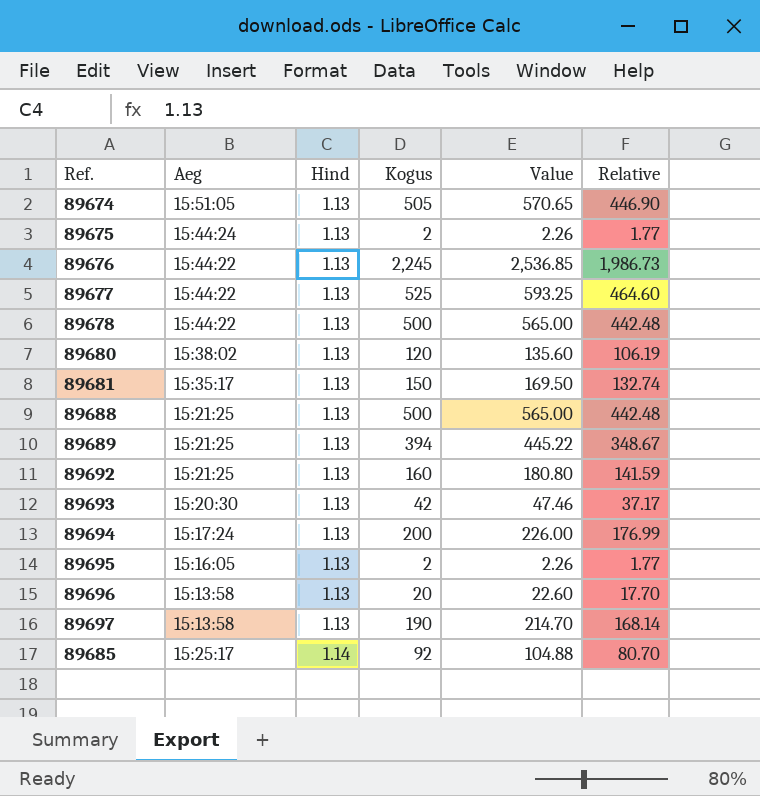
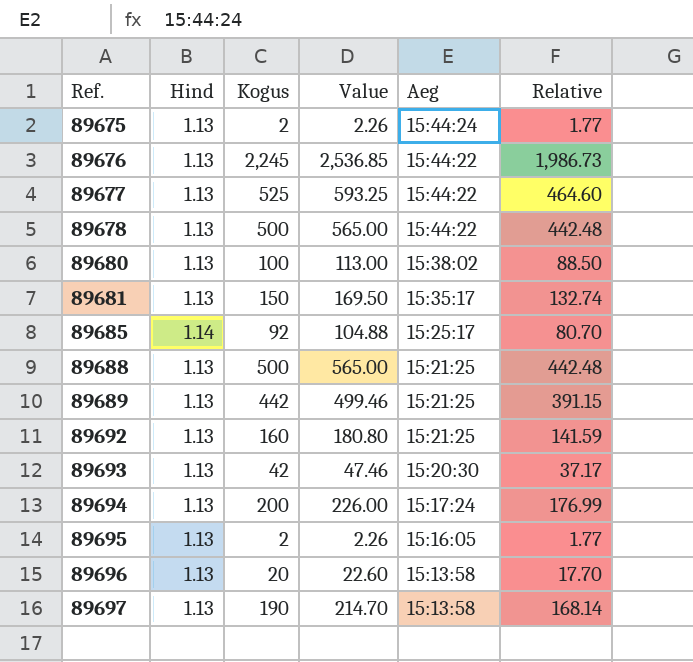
row order: Hind ascending -> Ref. ascending
column Aeg | position: 2 -> 5
row 89674: 15:51:05 | 1.13 | 505 | 570.65 | 446.90 -> none
89680 | Kogus: 120 -> 100
89680 | Value: 135.60 -> 113.00
89680 | Relative: 106.19 -> 88.50
89689 | Kogus: 394 -> 442
89689 | Value: 445.22 -> 499.46
89689 | Relative: 348.67 -> 391.15

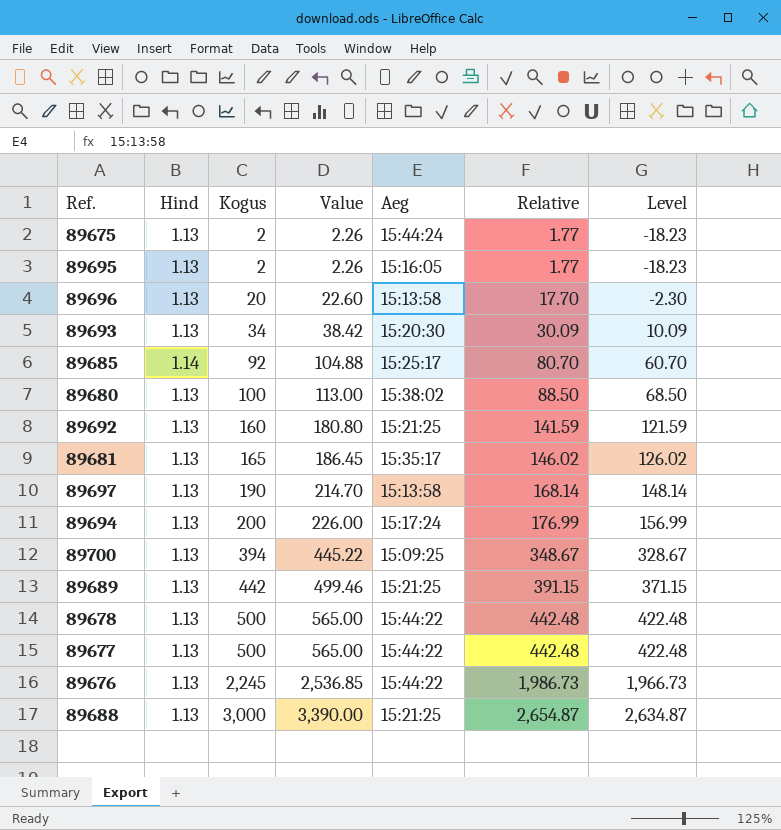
row order: Ref. ascending -> Kogus ascending
column Level | formula: none -> [Relative] - 20
89693 | Kogus: 42 -> 34
89693 | Value: 47.46 -> 38.42
89693 | Relative: 37.17 -> 30.09
89681 | Kogus: 150 -> 165
89681 | Value: 169.50 -> 186.45
89681 | Relative: 132.74 -> 146.02
row 89700: none -> 1.13 | 394 | 445.22 | 15:09:25 | 348.67 | 328.67
89677 | Kogus: 525 -> 500
89677 | Value: 593.25 -> 565.00
89677 | Relative: 464.60 -> 442.48
89688 | Kogus: 500 -> 3,000
89688 | Value: 565.00 -> 3,390.00
89688 | Relative: 442.48 -> 2,654.87

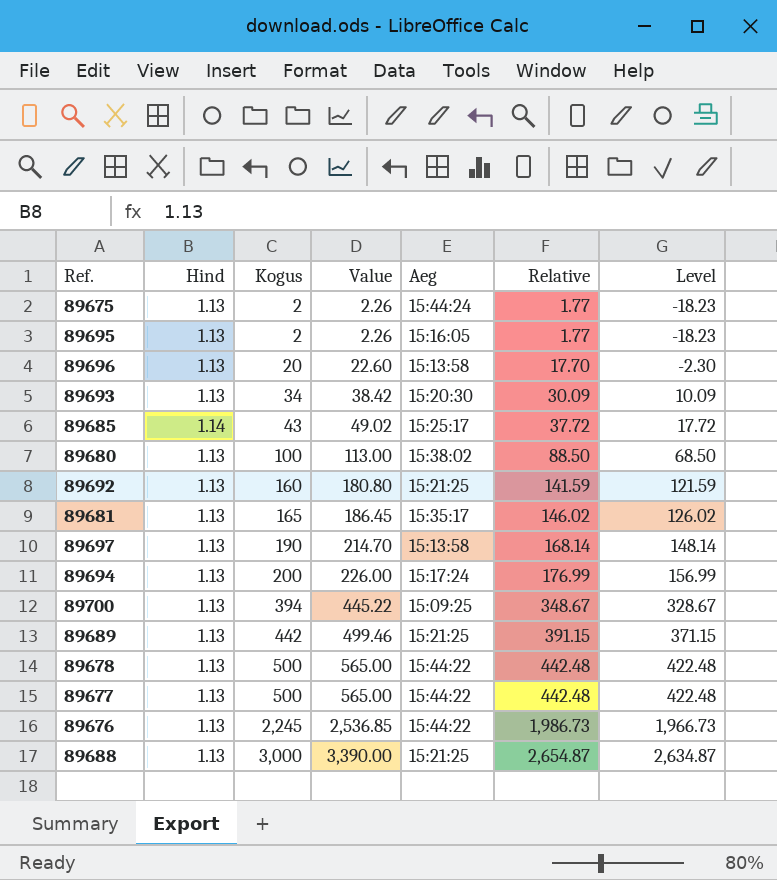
89685 | Kogus: 92 -> 43
89685 | Value: 104.88 -> 49.02
89685 | Relative: 80.70 -> 37.72
89685 | Level: 60.70 -> 17.72

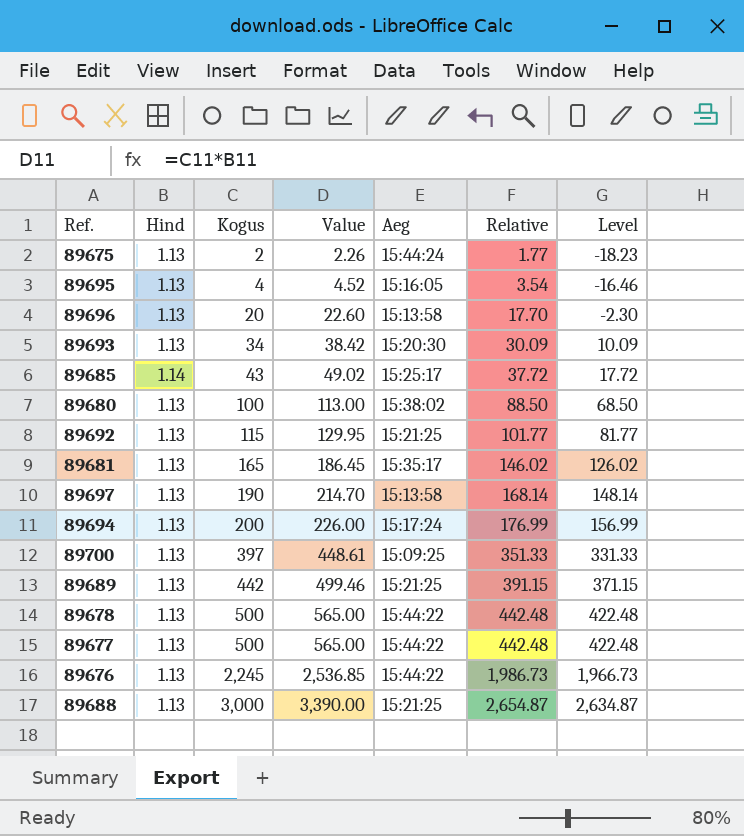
89695 | Kogus: 2 -> 4
89695 | Value: 2.26 -> 4.52
89695 | Relative: 1.77 -> 3.54
89695 | Level: -18.23 -> -16.46
89692 | Kogus: 160 -> 115
89692 | Value: 180.80 -> 129.95
89692 | Relative: 141.59 -> 101.77
89692 | Level: 121.59 -> 81.77
89700 | Kogus: 394 -> 397
89700 | Value: 445.22 -> 448.61
89700 | Relative: 348.67 -> 351.33
89700 | Level: 328.67 -> 331.33

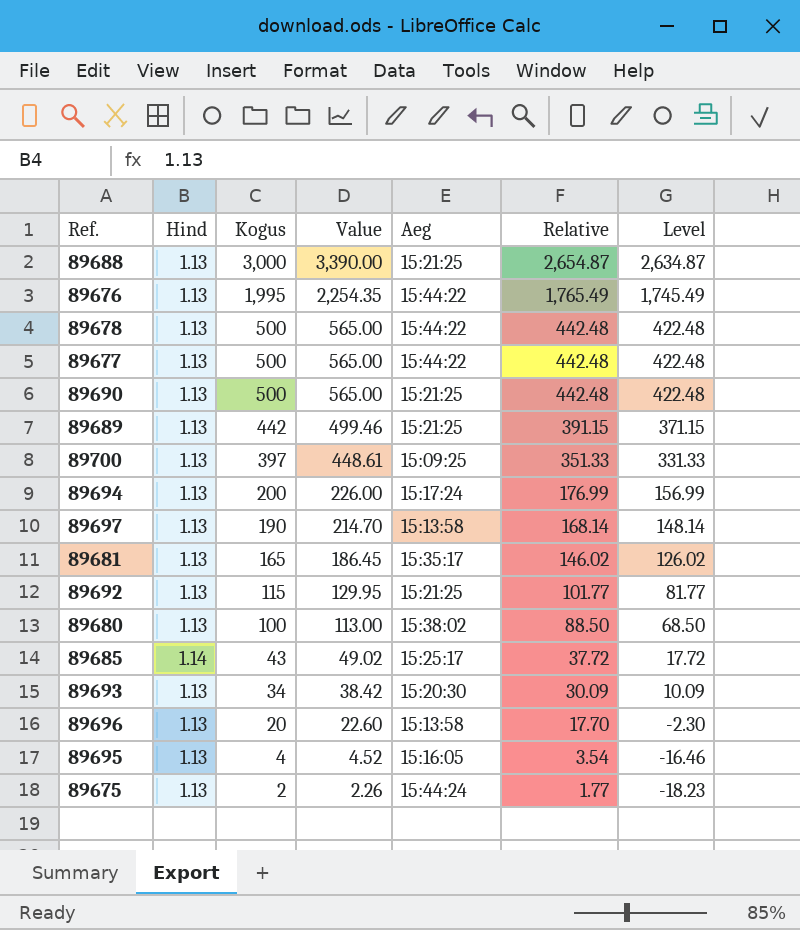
row order: Kogus ascending -> Kogus descending
89676 | Kogus: 2,245 -> 1,995
89676 | Value: 2,536.85 -> 2,254.35
89676 | Relative: 1,986.73 -> 1,765.49
89676 | Level: 1,966.73 -> 1,745.49
row 89690: none -> 1.13 | 500 | 565.00 | 15:21:25 | 442.48 | 422.48

